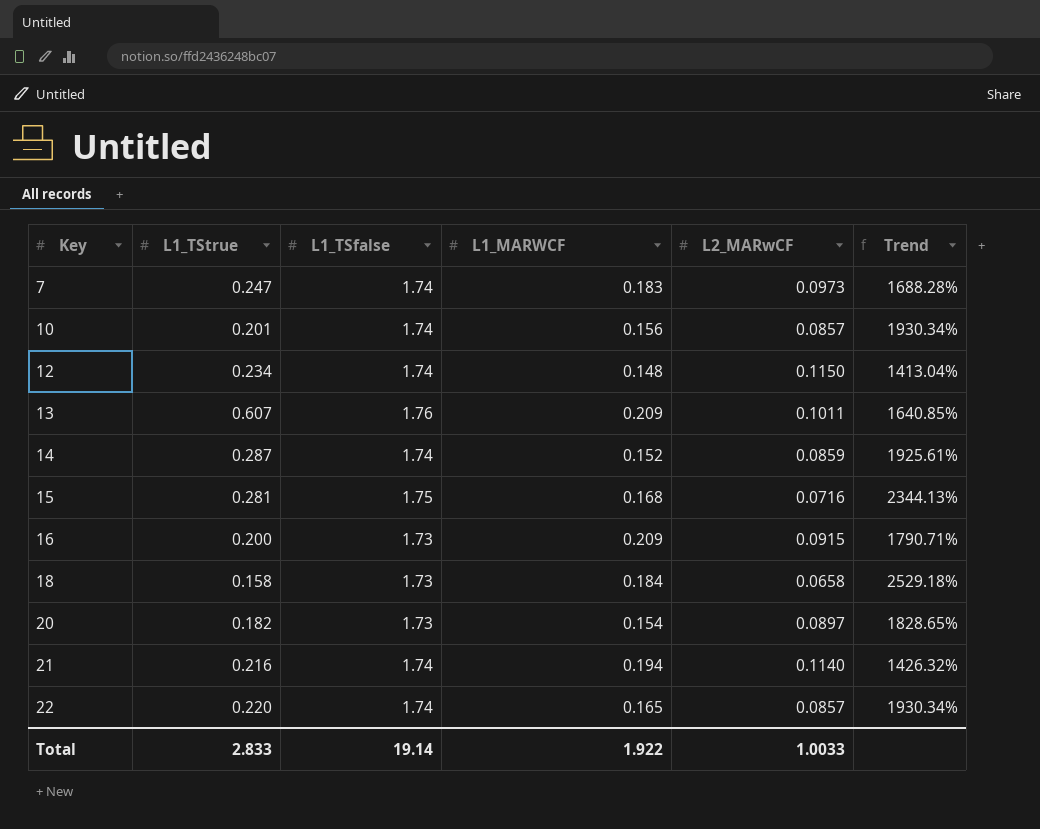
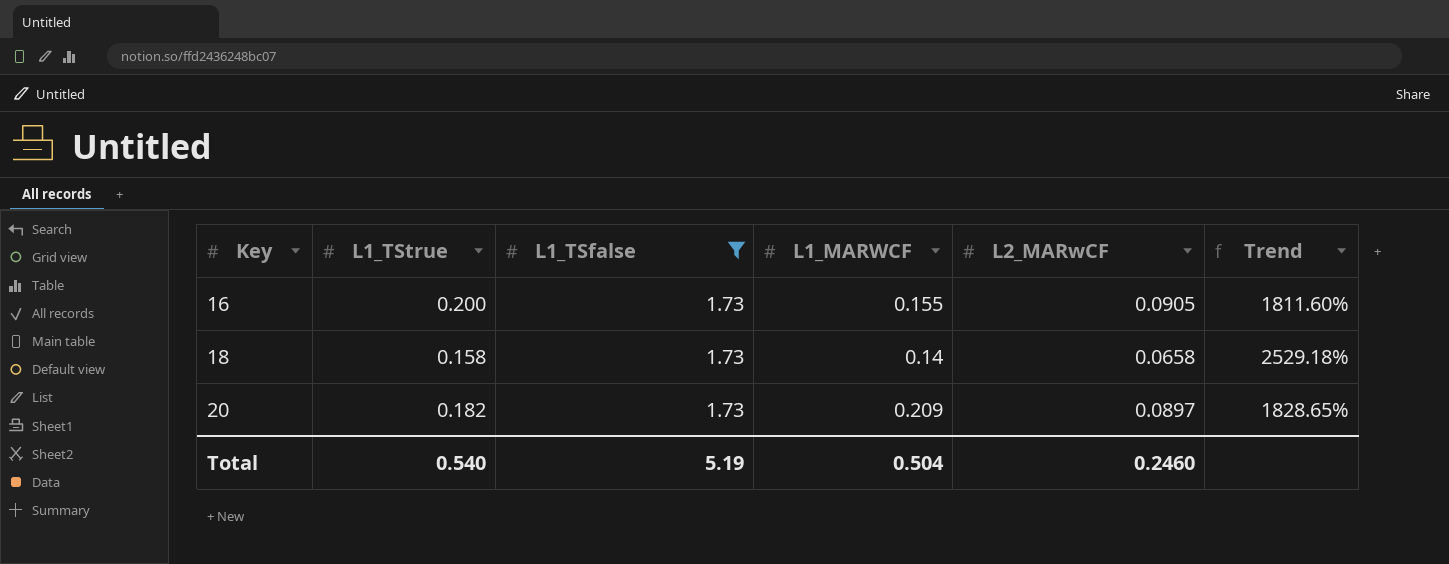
filter: none -> L1_TSfalse = 1.73
16 | L1_MARWCF: 0.209 -> 0.155
16 | L2_MARwCF: 0.0915 -> 0.0905
16 | Trend: 1790.71% -> 1811.60%
18 | L1_MARWCF: 0.184 -> 0.14
20 | L1_MARWCF: 0.154 -> 0.209
Total | L1_TStrue: 2.833 -> 0.540
Total | L1_TSfalse: 19.14 -> 5.19
Total | L1_MARWCF: 1.922 -> 0.504
Total | L2_MARwCF: 1.0033 -> 0.2460

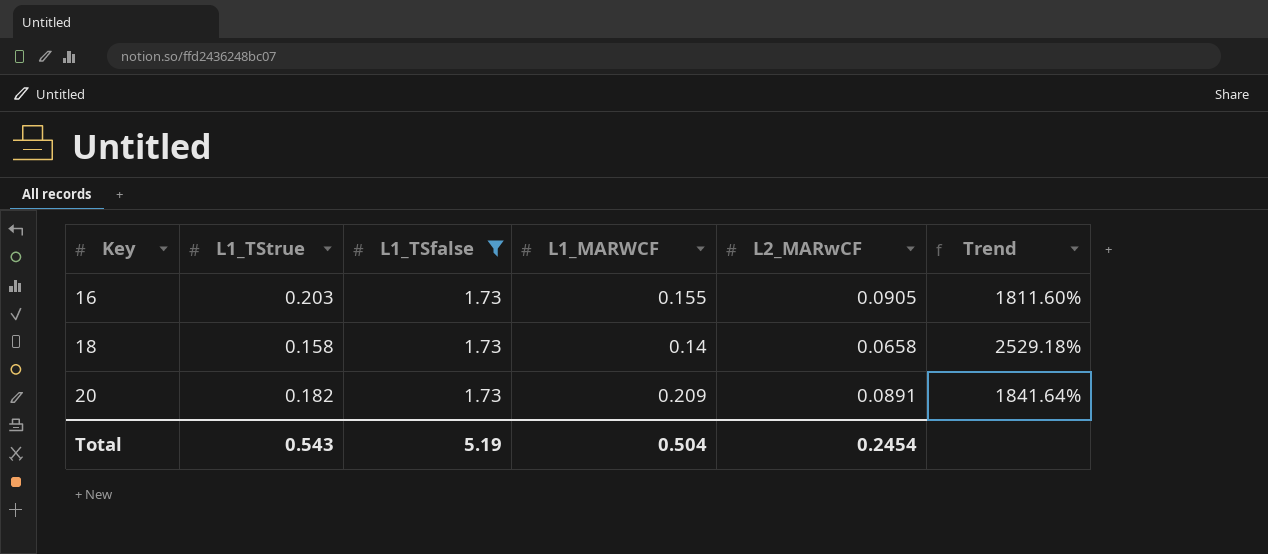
16 | L1_TStrue: 0.200 -> 0.203
20 | L2_MARwCF: 0.0897 -> 0.0891
20 | Trend: 1828.65% -> 1841.64%
Total | L1_TStrue: 0.540 -> 0.543
Total | L2_MARwCF: 0.2460 -> 0.2454

